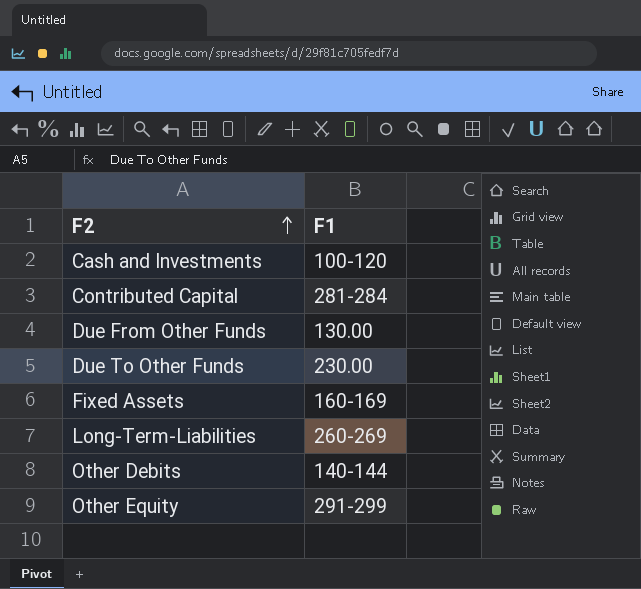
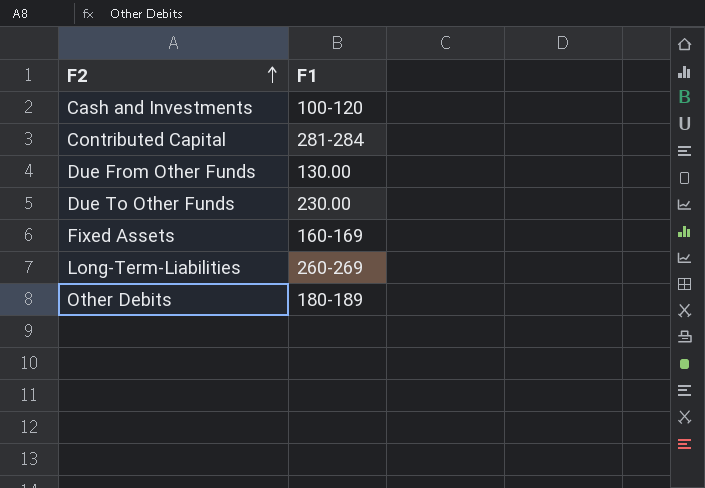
row Other Equity: 291-299 -> none
Other Debits | F1: 140-144 -> 180-189

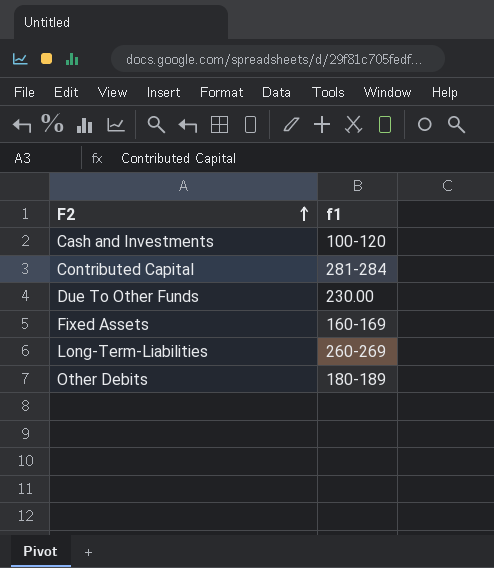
column name: F1 -> f1
row Due From Other Funds: 130.00 -> none

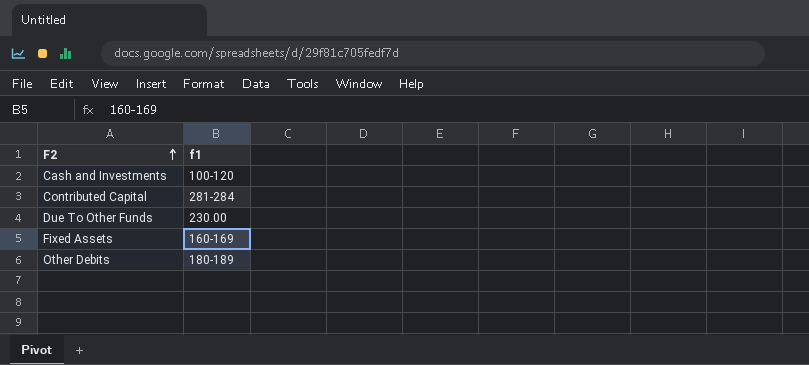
row Long-Term-Liabilities: 260-269 -> none

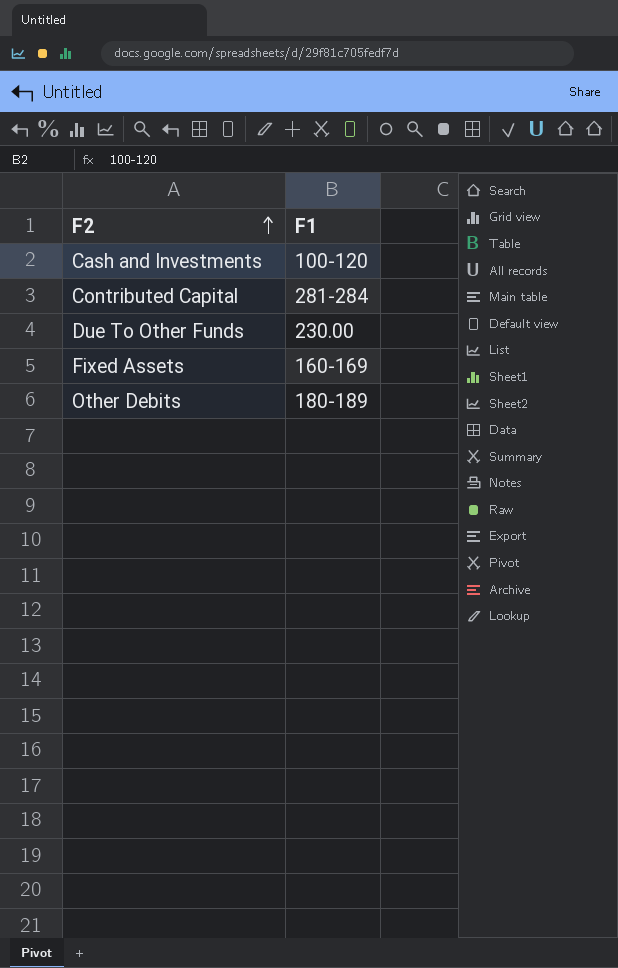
column name: f1 -> F1

